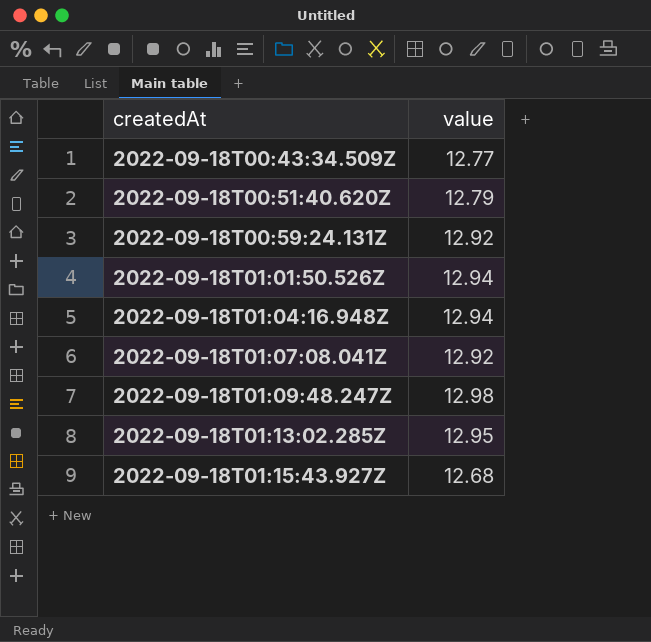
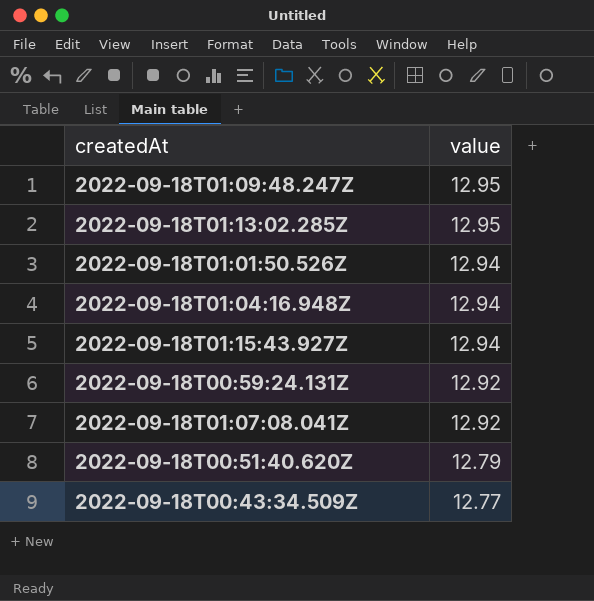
row order: createdAt ascending -> value descending
2022-09-18T01:09:48.247Z | value: 12.98 -> 12.95
2022-09-18T01:15:43.927Z | value: 12.68 -> 12.94

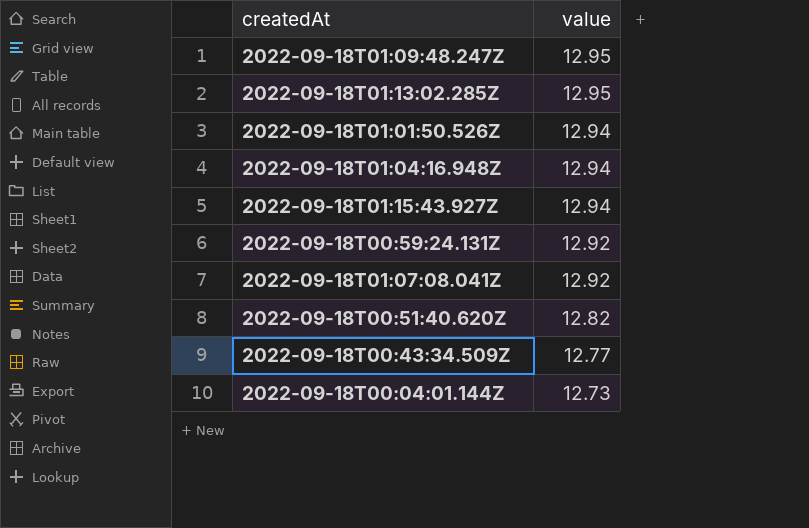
2022-09-18T00:51:40.620Z | value: 12.79 -> 12.82
row 2022-09-18T00:04:01.144Z: none -> 12.73

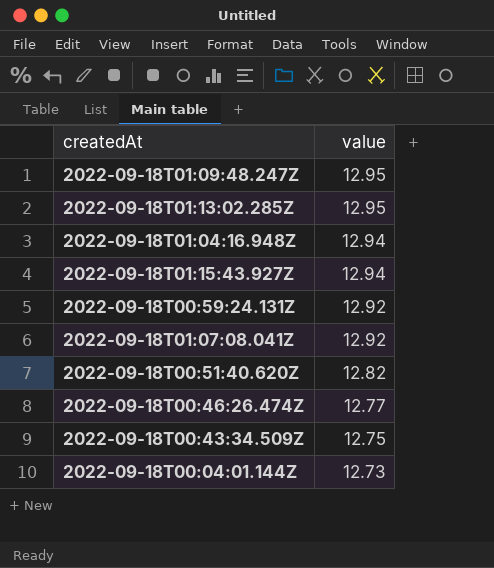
row 2022-09-18T01:01:50.526Z: 12.94 -> none
row 2022-09-18T00:46:26.474Z: none -> 12.77
2022-09-18T00:43:34.509Z | value: 12.77 -> 12.75

